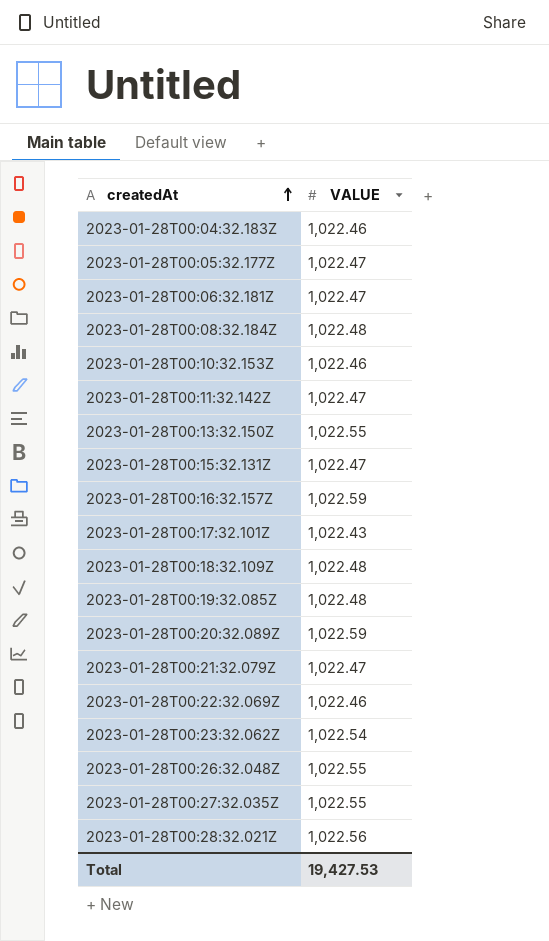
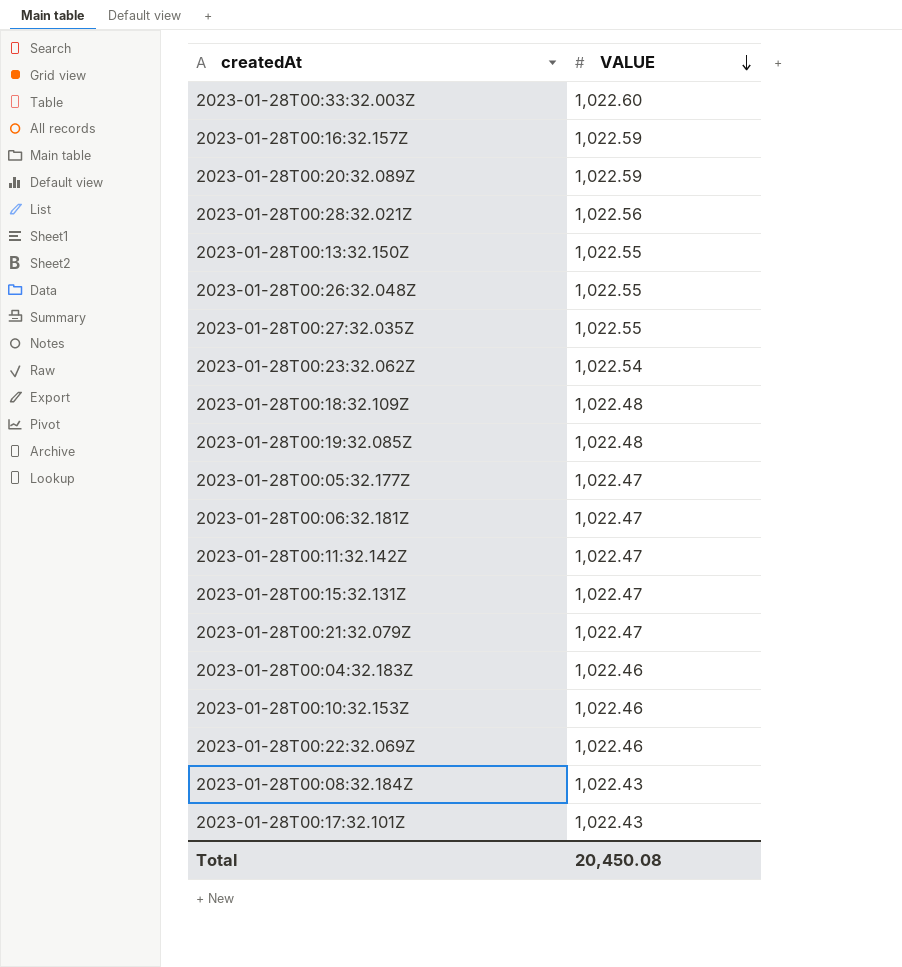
row order: createdAt ascending -> VALUE descending
row 2023-01-28T00:33:32.003Z: none -> 1,022.60
2023-01-28T00:08:32.184Z | VALUE: 1,022.48 -> 1,022.43
Total | VALUE: 19,427.53 -> 20,450.08

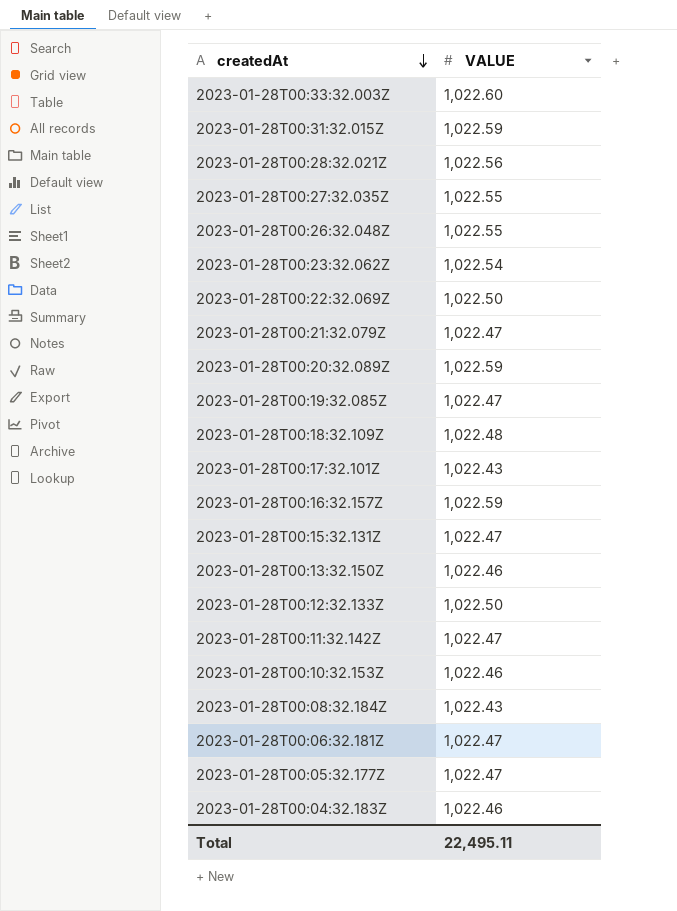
row order: VALUE descending -> createdAt descending
row 2023-01-28T00:31:32.015Z: none -> 1,022.59
2023-01-28T00:22:32.069Z | VALUE: 1,022.46 -> 1,022.50
2023-01-28T00:19:32.085Z | VALUE: 1,022.48 -> 1,022.47
2023-01-28T00:13:32.150Z | VALUE: 1,022.55 -> 1,022.46
row 2023-01-28T00:12:32.133Z: none -> 1,022.50
Total | VALUE: 20,450.08 -> 22,495.11

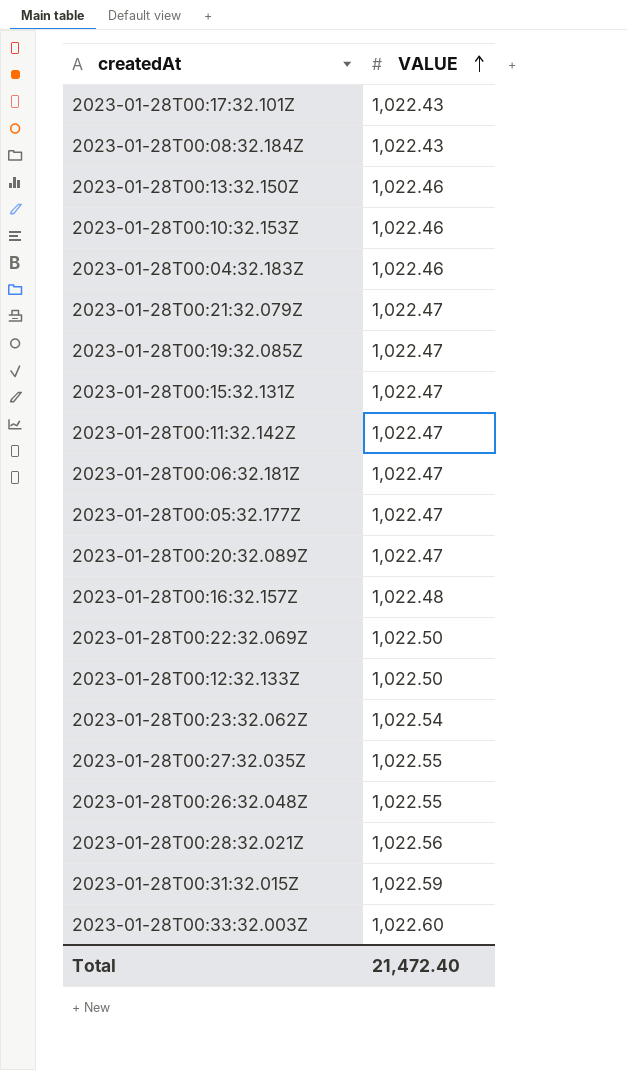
row order: createdAt descending -> VALUE ascending
row 2023-01-28T00:18:32.109Z: 1,022.48 -> none
2023-01-28T00:20:32.089Z | VALUE: 1,022.59 -> 1,022.47
2023-01-28T00:16:32.157Z | VALUE: 1,022.59 -> 1,022.48
Total | VALUE: 22,495.11 -> 21,472.40

